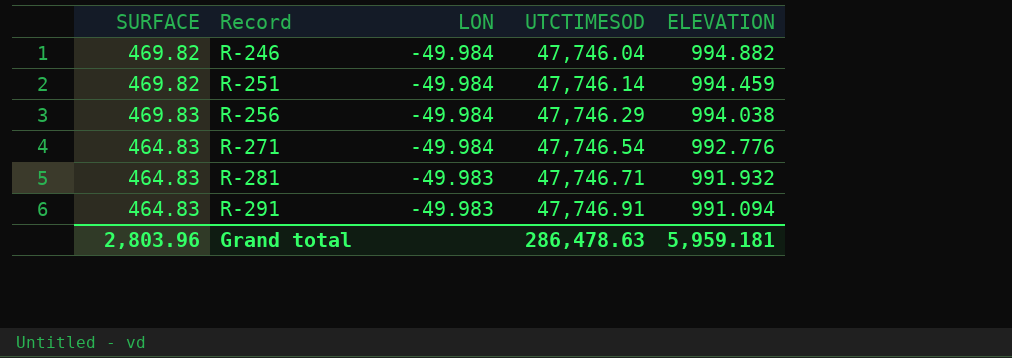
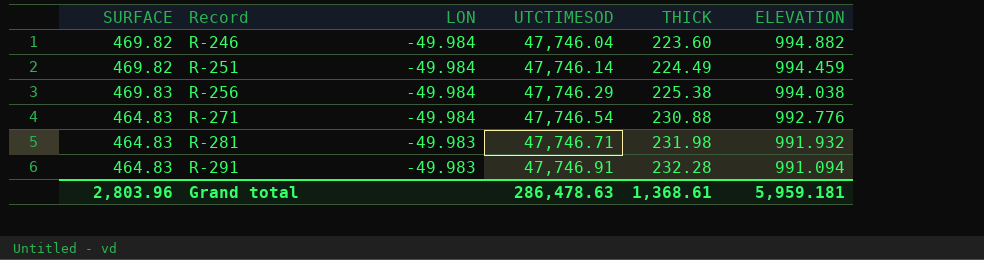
column THICK | position: none -> 5

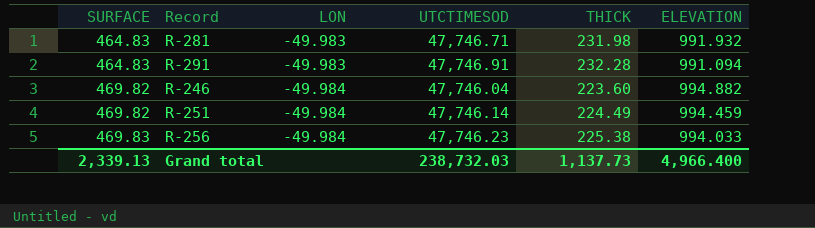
row order: Record ascending -> SURFACE ascending
row R-271: 464.83 | -49.984 | 47,746.54 | 230.88 | 992.776 -> none
R-256 | UTCTIMESOD: 47,746.29 -> 47,746.23
R-256 | ELEVATION: 994.038 -> 994.033
Grand total | SURFACE: 2,803.96 -> 2,339.13
Grand total | UTCTIMESOD: 286,478.63 -> 238,732.03
Grand total | THICK: 1,368.61 -> 1,137.73
Grand total | ELEVATION: 5,959.181 -> 4,966.400

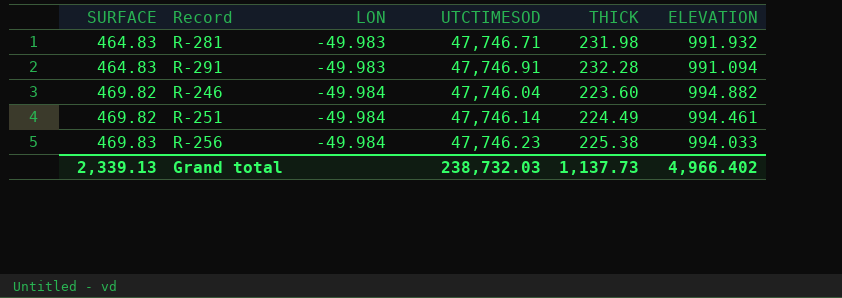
R-251 | ELEVATION: 994.459 -> 994.461
Grand total | ELEVATION: 4,966.400 -> 4,966.402

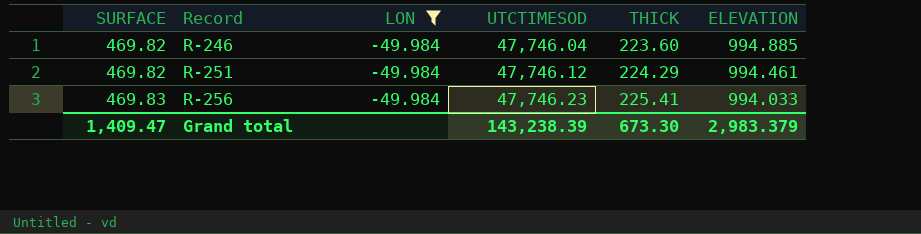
filter: none -> LON = -49.984
R-246 | ELEVATION: 994.882 -> 994.885
R-251 | UTCTIMESOD: 47,746.14 -> 47,746.12
R-251 | THICK: 224.49 -> 224.29
R-256 | THICK: 225.38 -> 225.41
Grand total | SURFACE: 2,339.13 -> 1,409.47
Grand total | UTCTIMESOD: 238,732.03 -> 143,238.39
Grand total | THICK: 1,137.73 -> 673.30
Grand total | ELEVATION: 4,966.402 -> 2,983.379

